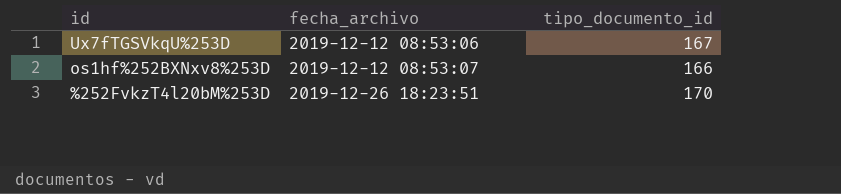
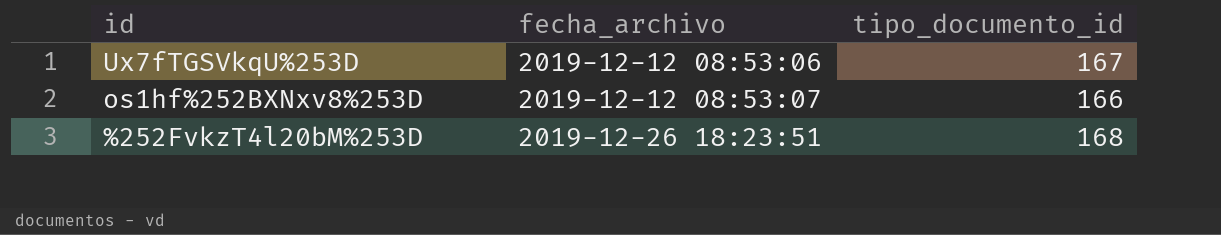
%252FvkzT4l20bM%253D | tipo_documento_id: 170 -> 168

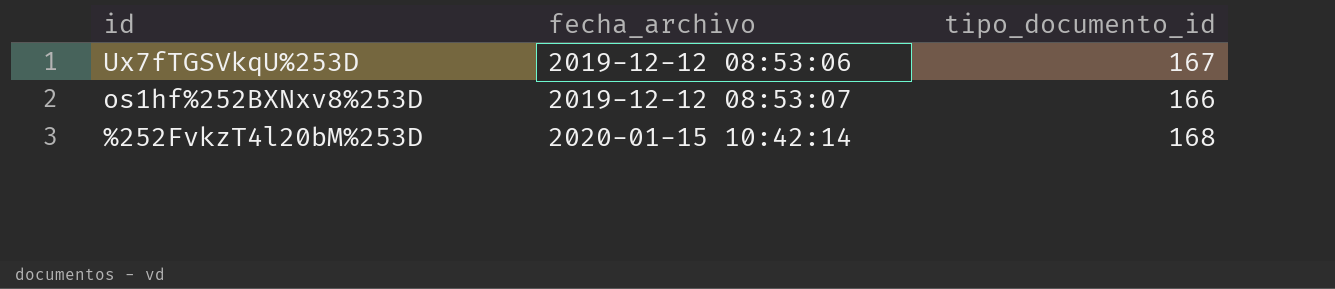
%252FvkzT4l20bM%253D | fecha_archivo: 2019-12-26 18:23:51 -> 2020-01-15 10:42:14

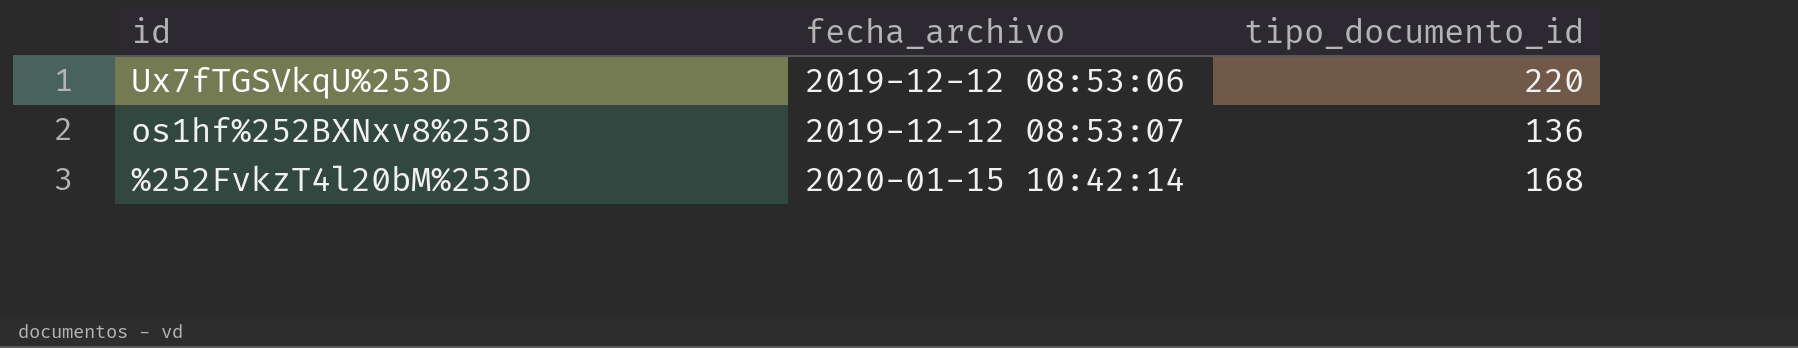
Ux7fTGSVkqU%253D | tipo_documento_id: 167 -> 220
os1hf%252BXNxv8%253D | tipo_documento_id: 166 -> 136

